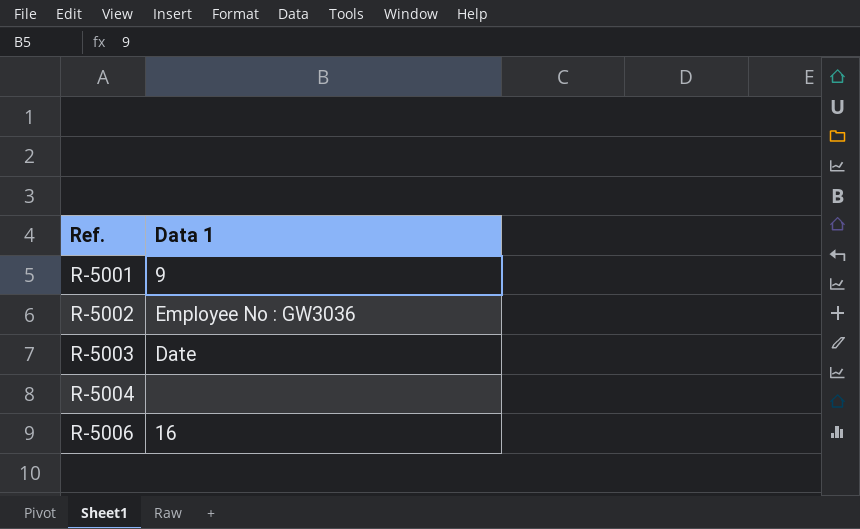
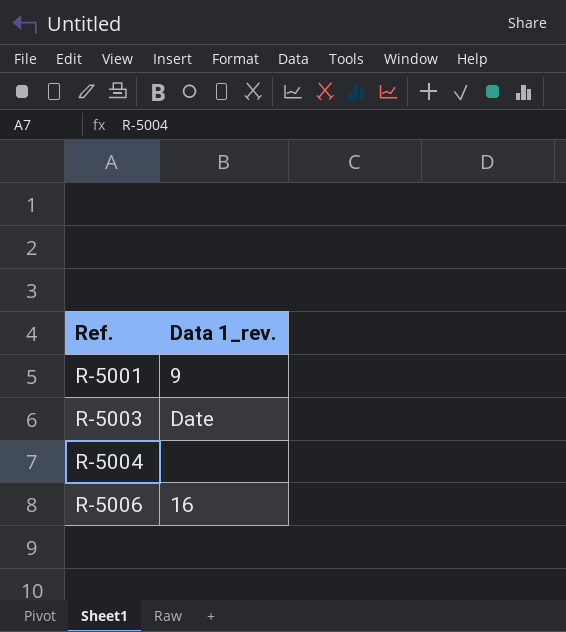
column name: Data 1 -> Data 1_rev.
row R-5002: Employee No : GW3036 -> none

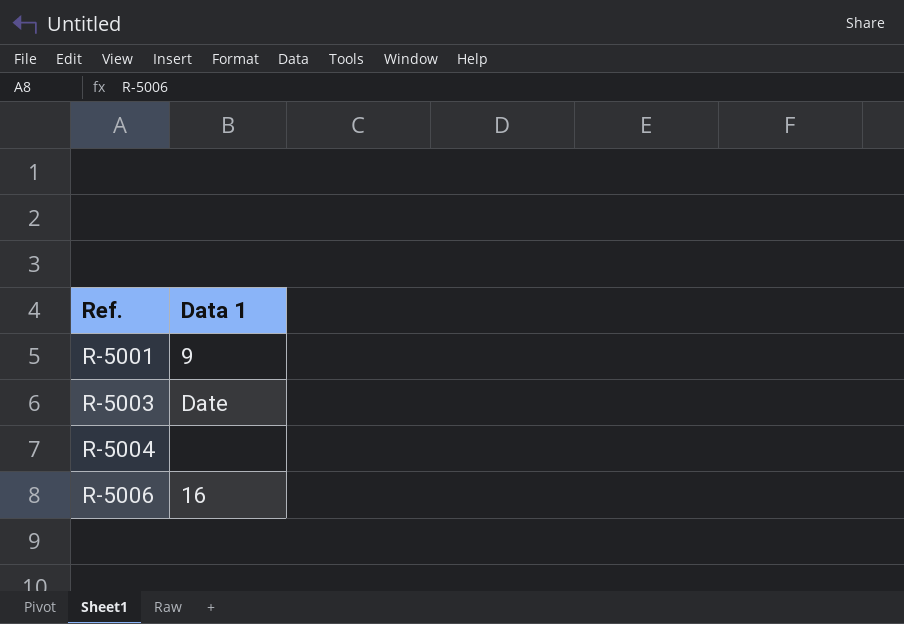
column name: Data 1_rev. -> Data 1

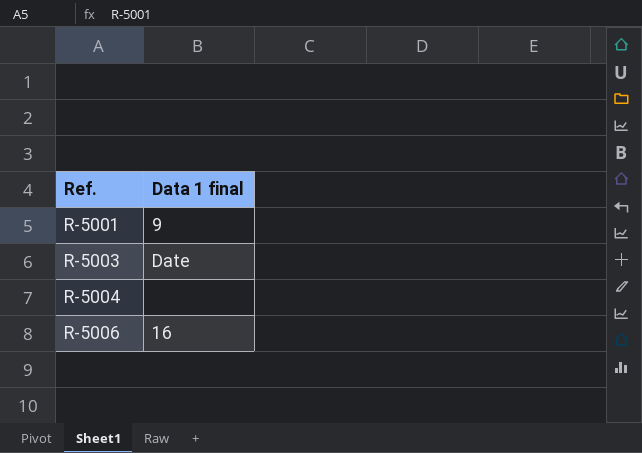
column name: Data 1 -> Data 1 final

